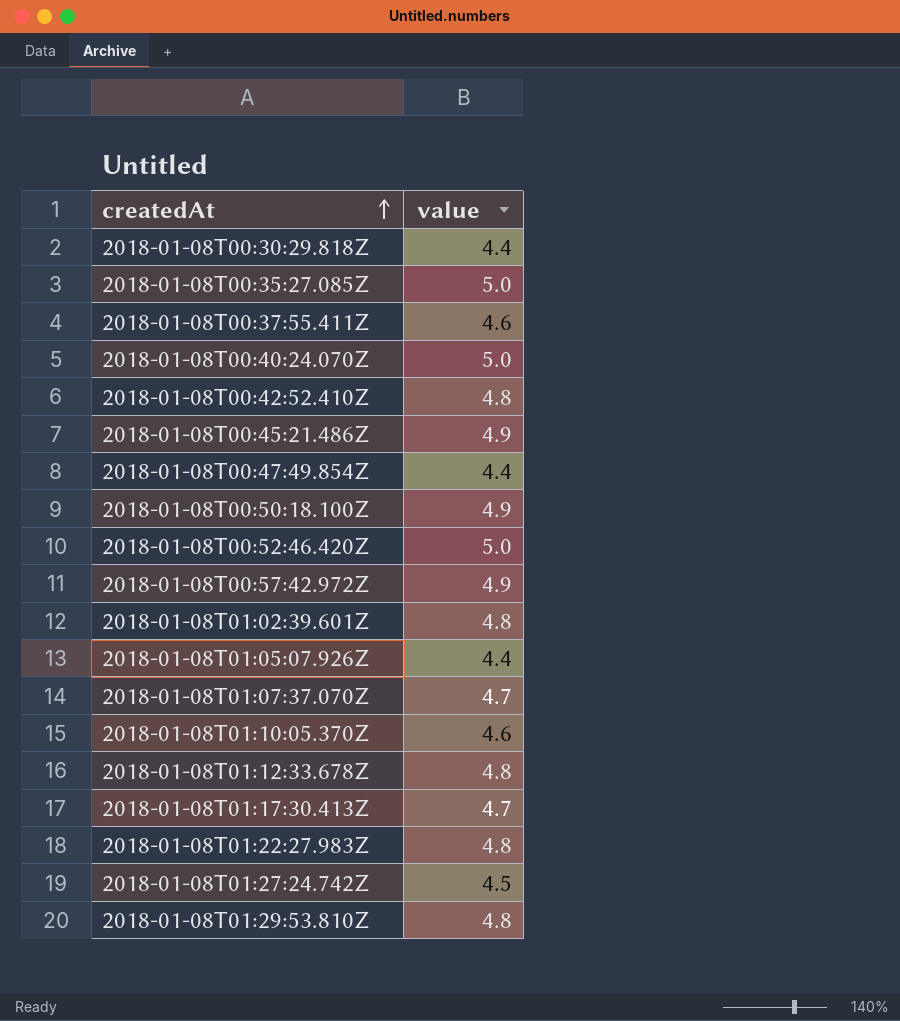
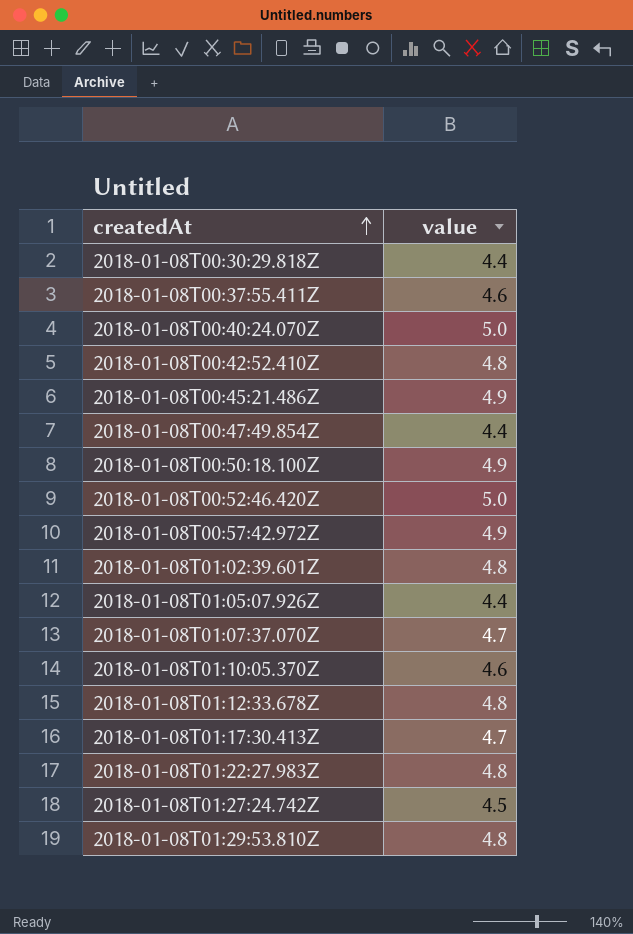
row 2018-01-08T00:35:27.085Z: 5.0 -> none

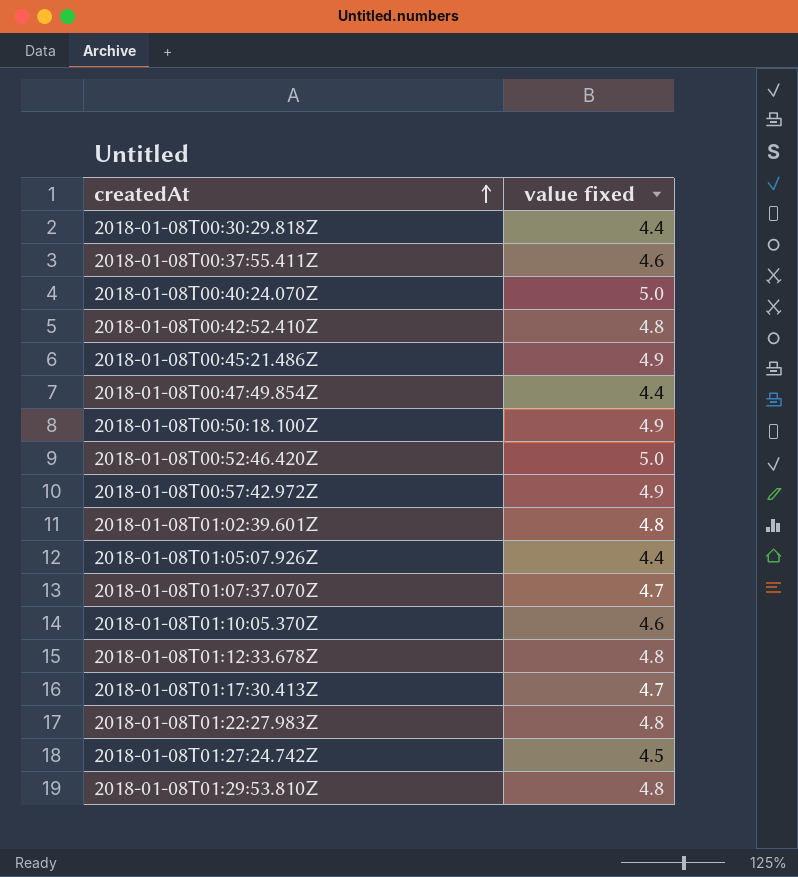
column name: value -> value fixed

